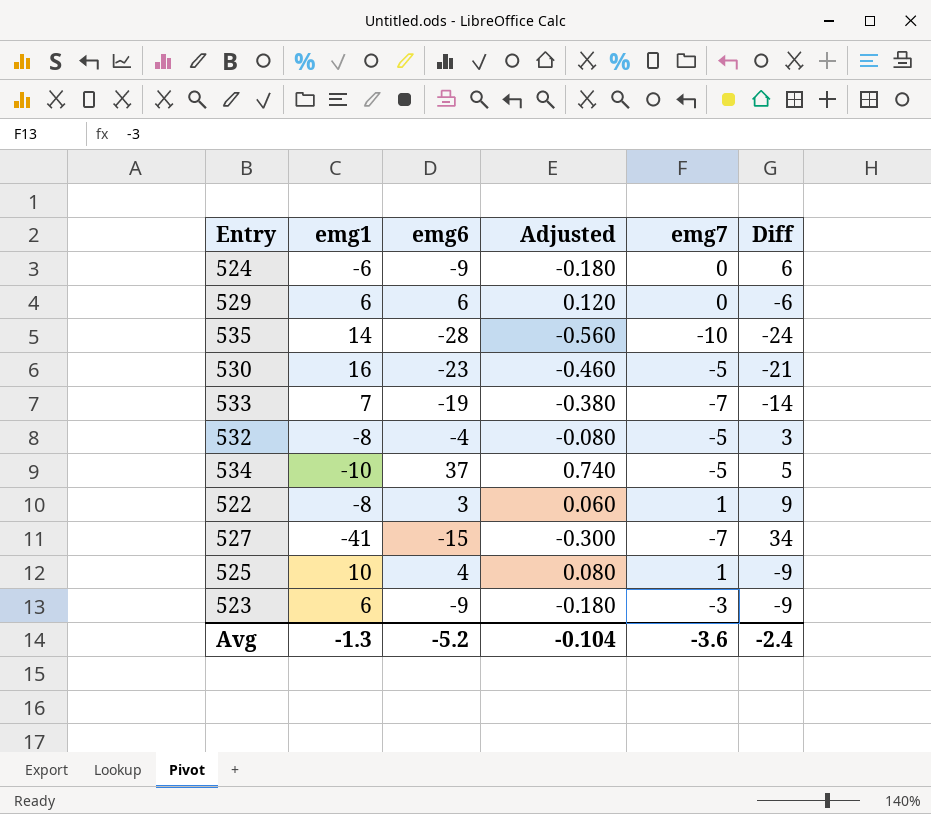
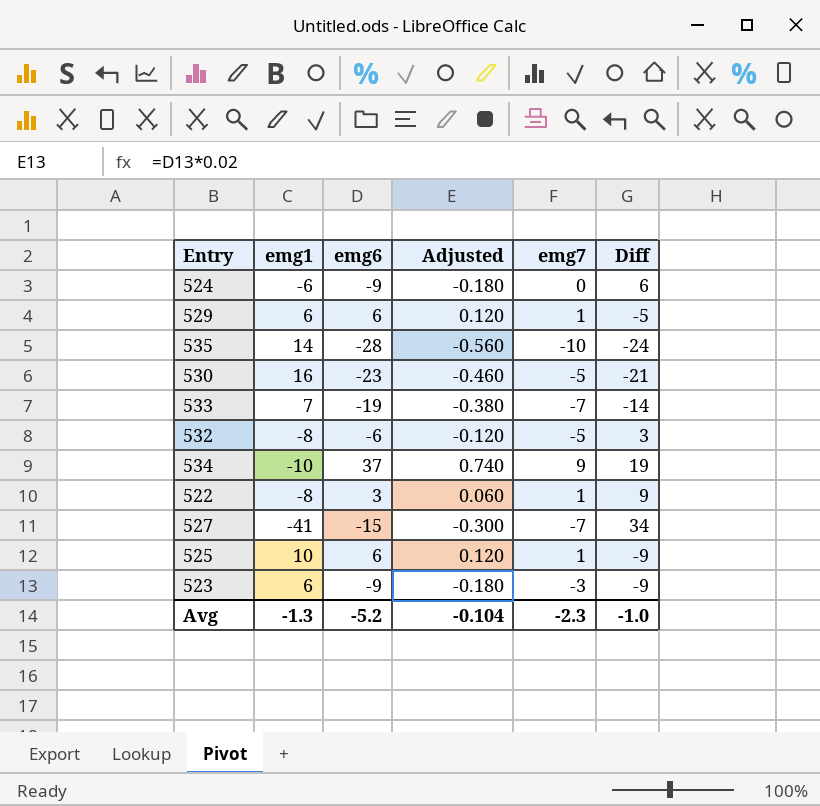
529 | emg7: 0 -> 1
529 | Diff: -6 -> -5
532 | emg6: -4 -> -6
532 | Adjusted: -0.080 -> -0.120
534 | emg7: -5 -> 9
534 | Diff: 5 -> 19
525 | emg6: 4 -> 6
525 | Adjusted: 0.080 -> 0.120
Avg | emg7: -3.6 -> -2.3
Avg | Diff: -2.4 -> -1.0

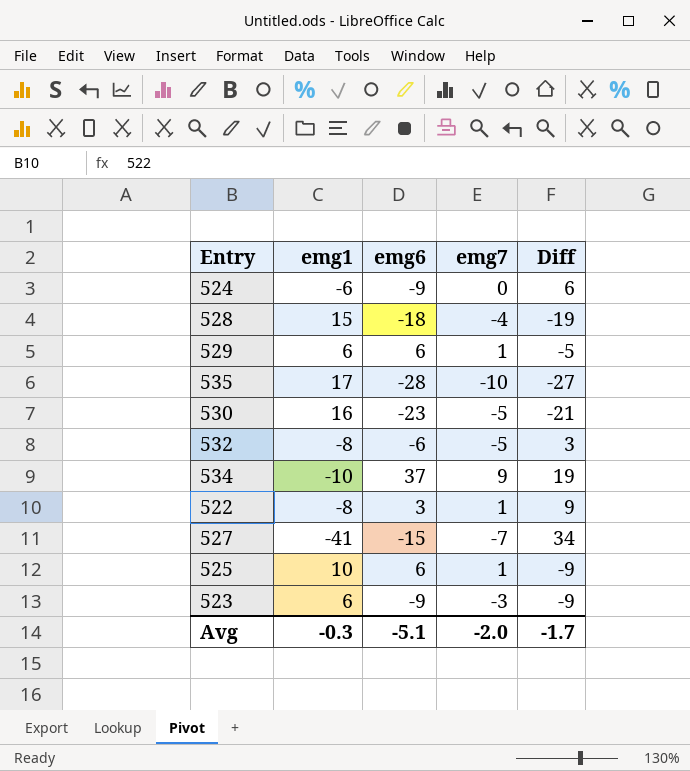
column Adjusted | formula: [emg6] * 0.02 -> none
row 533: 7 | -19 | -0.380 | -7 | -14 -> none
row 528: none -> 15 | -18 | -4 | -19
535 | emg1: 14 -> 17
535 | Diff: -24 -> -27
Avg | emg1: -1.3 -> -0.3
Avg | emg6: -5.2 -> -5.1
Avg | emg7: -2.3 -> -2.0
Avg | Diff: -1.0 -> -1.7

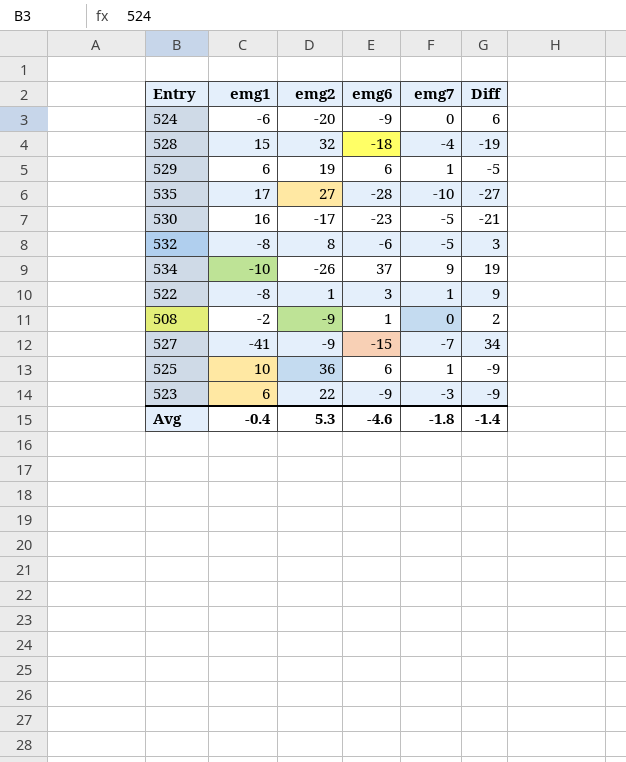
column emg2 | position: none -> 3
row 508: none -> -2 | -9 | 1 | 0 | 2
Avg | emg1: -0.3 -> -0.4
Avg | emg6: -5.1 -> -4.6
Avg | emg7: -2.0 -> -1.8
Avg | Diff: -1.7 -> -1.4

